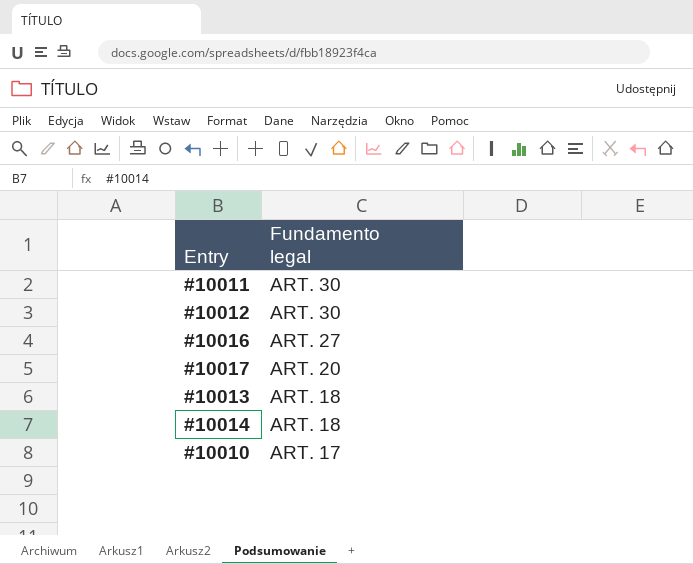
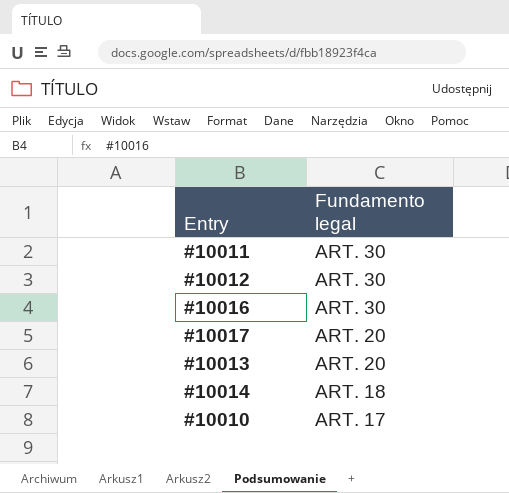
#10016 | Fundamento legal: ART. 27 -> ART. 30
#10013 | Fundamento legal: ART. 18 -> ART. 20

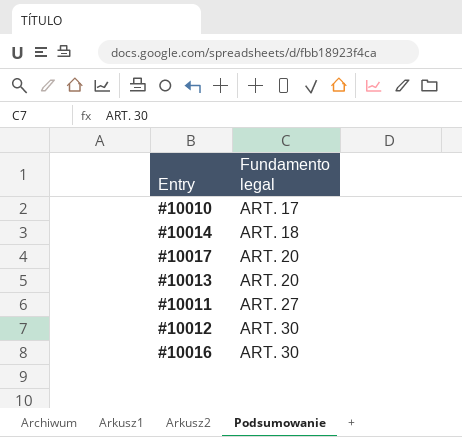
row order: Fundamento legal descending -> Fundamento legal ascending
#10011 | Fundamento legal: ART. 30 -> ART. 27

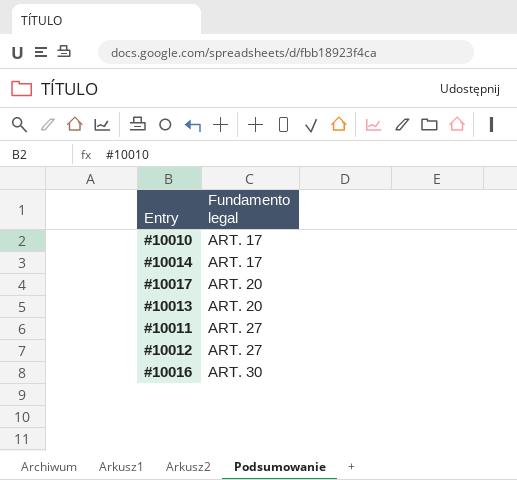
#10014 | Fundamento legal: ART. 18 -> ART. 17
#10012 | Fundamento legal: ART. 30 -> ART. 27

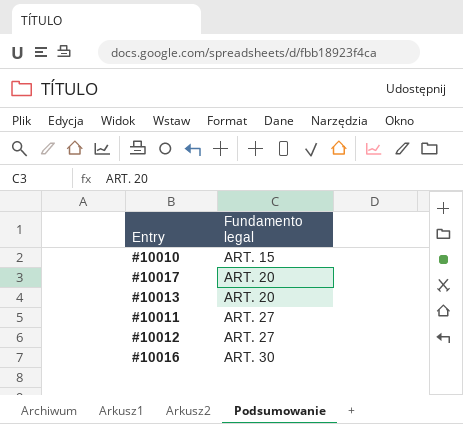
row #10014: ART. 17 -> none
#10010 | Fundamento legal: ART. 17 -> ART. 15

